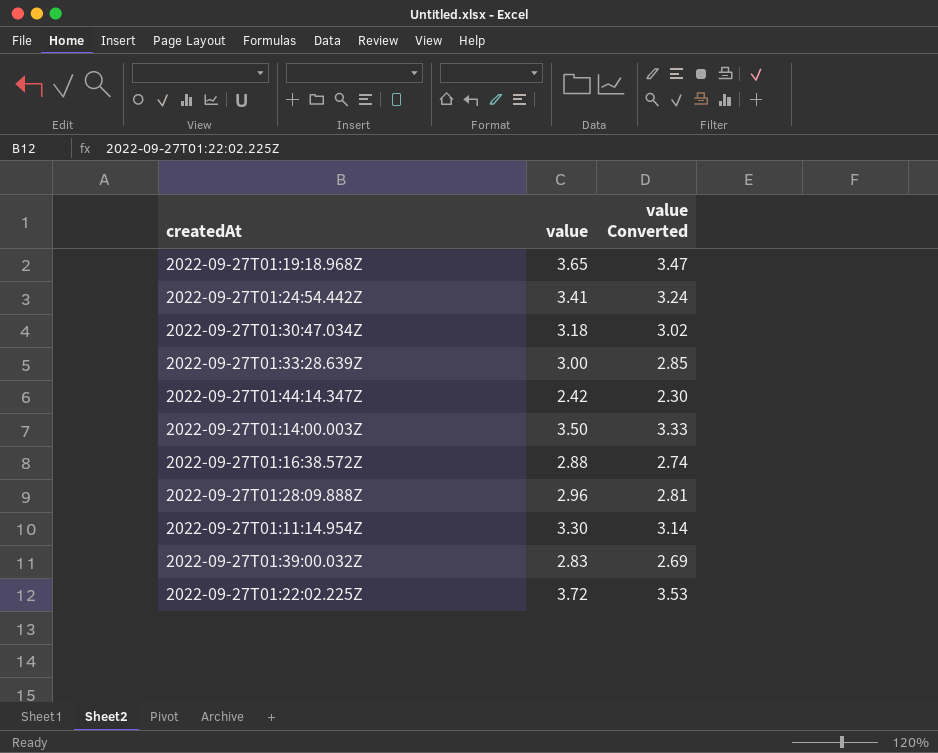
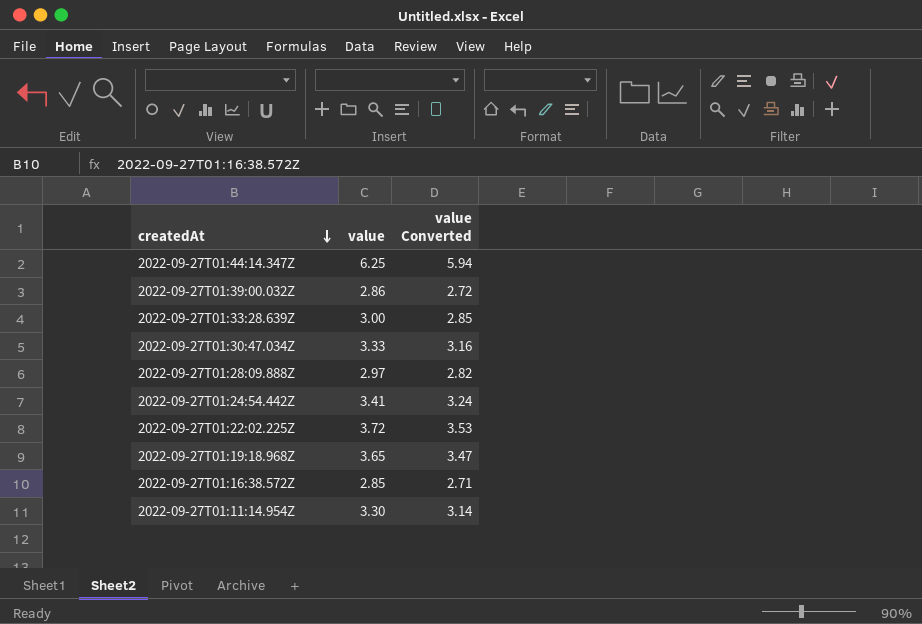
row order: none -> createdAt descending
row 2022-09-27T01:14:00.003Z: 3.50 | 3.33 -> none
2022-09-27T01:44:14.347Z | value: 2.42 -> 6.25
2022-09-27T01:44:14.347Z | value Converted: 2.30 -> 5.94
2022-09-27T01:39:00.032Z | value: 2.83 -> 2.86
2022-09-27T01:39:00.032Z | value Converted: 2.69 -> 2.72
2022-09-27T01:30:47.034Z | value: 3.18 -> 3.33
2022-09-27T01:30:47.034Z | value Converted: 3.02 -> 3.16
2022-09-27T01:28:09.888Z | value: 2.96 -> 2.97
2022-09-27T01:28:09.888Z | value Converted: 2.81 -> 2.82
2022-09-27T01:16:38.572Z | value: 2.88 -> 2.85
2022-09-27T01:16:38.572Z | value Converted: 2.74 -> 2.71

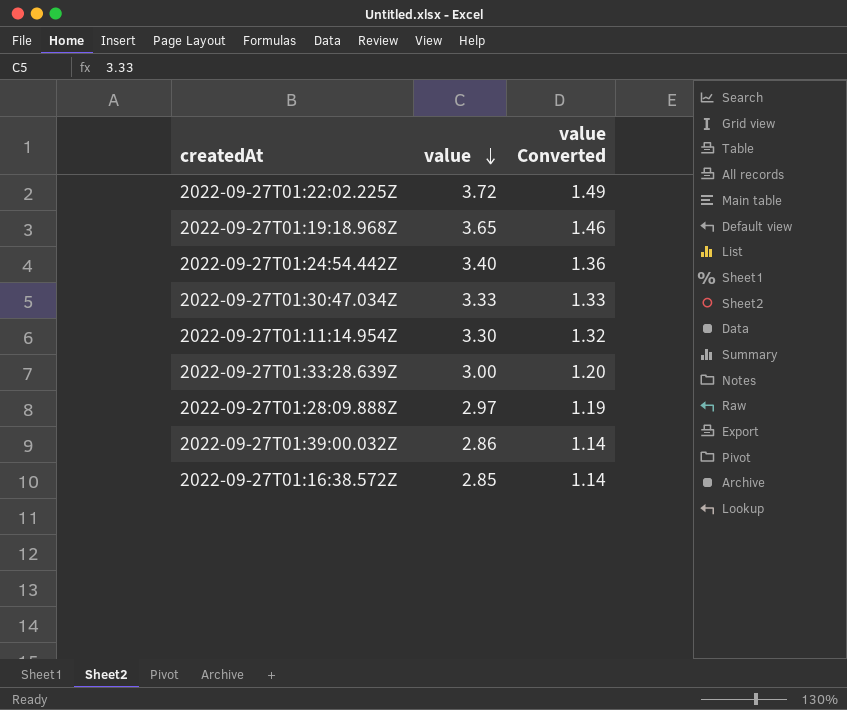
row order: createdAt descending -> value descending
column value Converted | formula: [value] * 0.95 -> [value] * 0.4
row 2022-09-27T01:44:14.347Z: 6.25 | 5.94 -> none
2022-09-27T01:24:54.442Z | value: 3.41 -> 3.40

